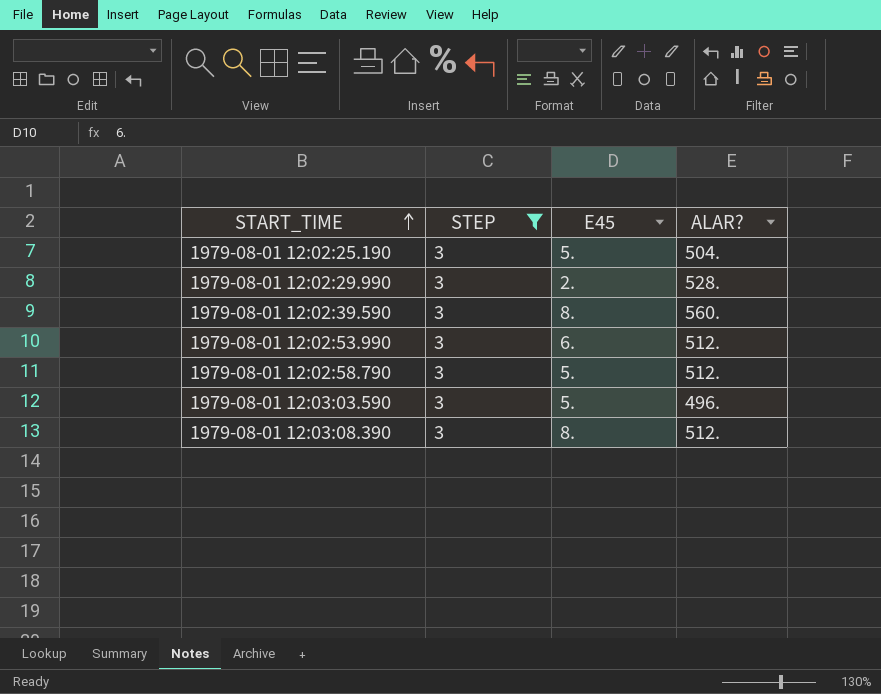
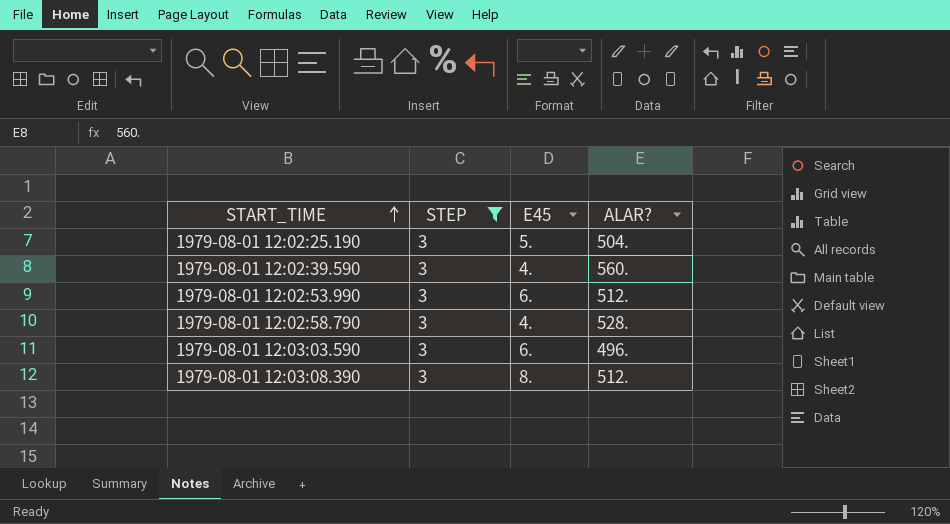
row 1979-08-01 12:02:29.990: 3 | 2. | 528. -> none
1979-08-01 12:02:39.590 | E45: 8. -> 4.
1979-08-01 12:02:58.790 | E45: 5. -> 4.
1979-08-01 12:02:58.790 | ALAR?: 512. -> 528.
1979-08-01 12:03:03.590 | E45: 5. -> 6.

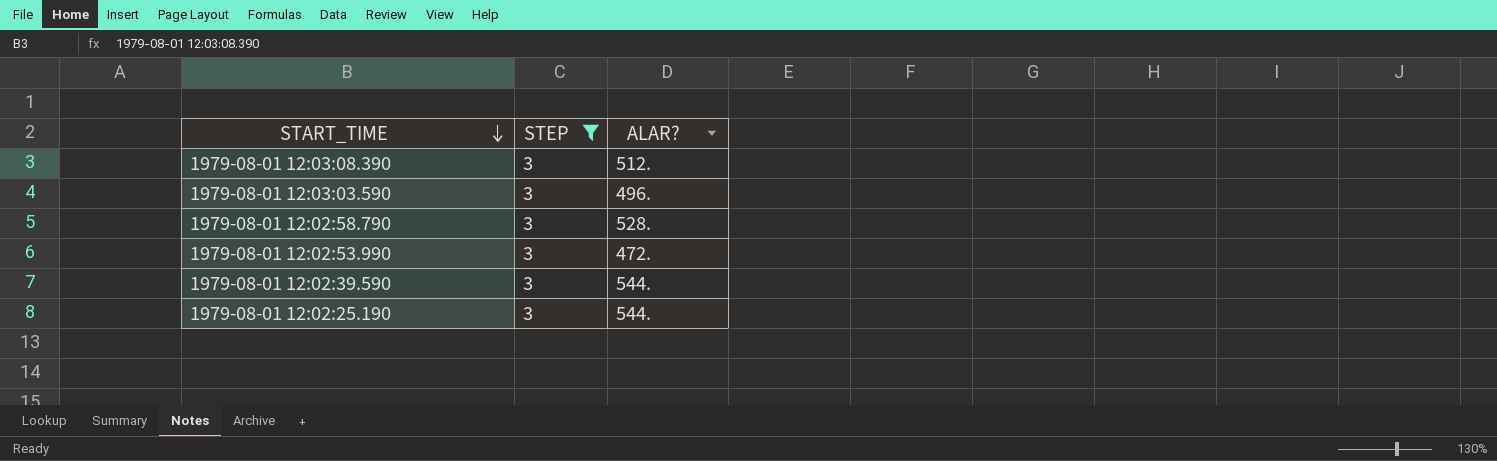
row order: START_TIME ascending -> START_TIME descending
column E45 | position: 3 -> none
1979-08-01 12:02:53.990 | ALAR?: 512. -> 472.
1979-08-01 12:02:39.590 | ALAR?: 560. -> 544.
1979-08-01 12:02:25.190 | ALAR?: 504. -> 544.

